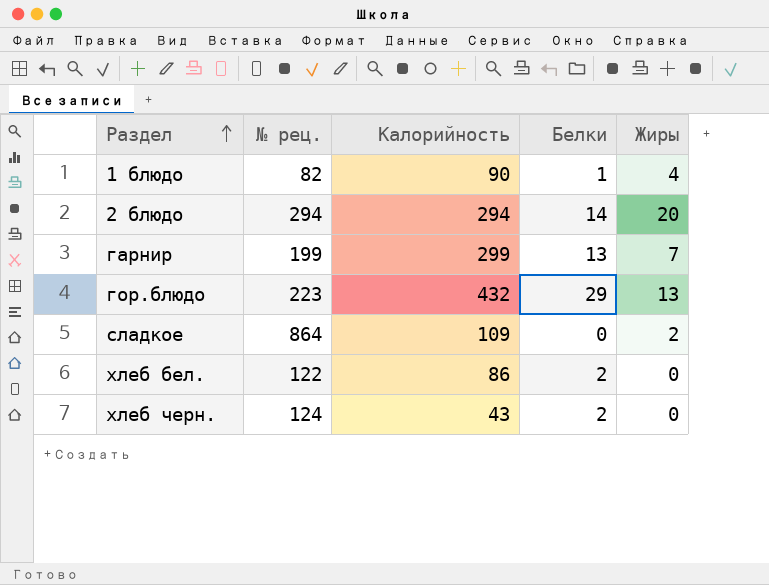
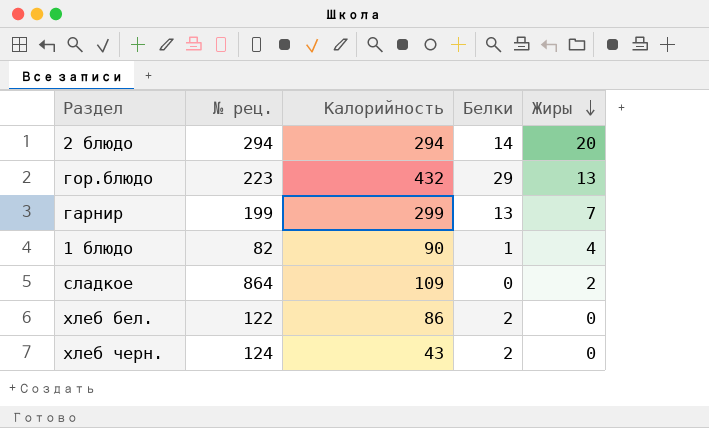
row order: Раздел ascending -> Жиры descending

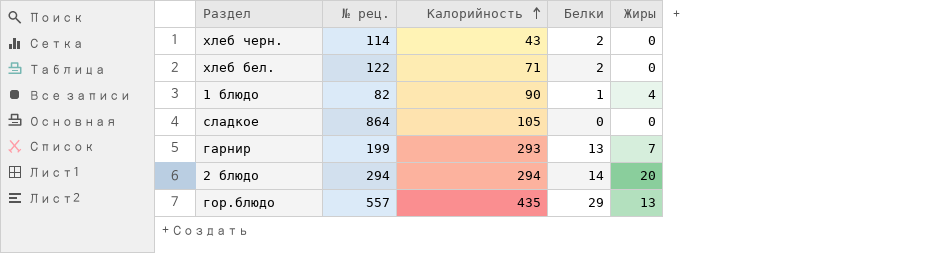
row order: Жиры descending -> Калорийность ascending
хлеб черн. | № рец.: 124 -> 114
хлеб бел. | Калорийность: 86 -> 71
сладкое | Калорийность: 109 -> 105
сладкое | Жиры: 2 -> 0
гарнир | Калорийность: 299 -> 293
гор.блюдо | № рец.: 223 -> 557
гор.блюдо | Калорийность: 432 -> 435

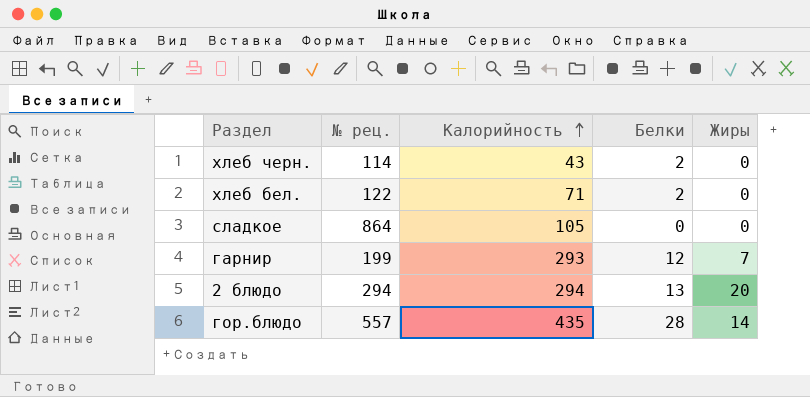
row 1 блюдо: 82 | 90 | 1 | 4 -> none
гарнир | Белки: 13 -> 12
2 блюдо | Белки: 14 -> 13
гор.блюдо | Белки: 29 -> 28
гор.блюдо | Жиры: 13 -> 14

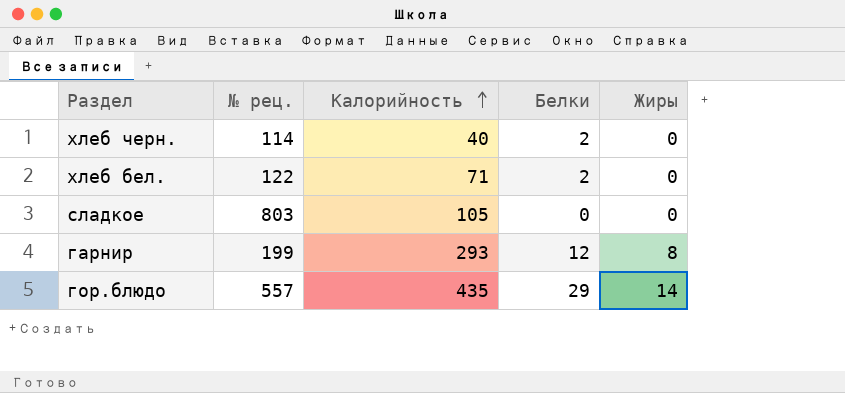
row 2 блюдо: 294 | 294 | 13 | 20 -> none
хлеб черн. | Калорийность: 43 -> 40
сладкое | № рец.: 864 -> 803
гарнир | Жиры: 7 -> 8
гор.блюдо | Белки: 28 -> 29

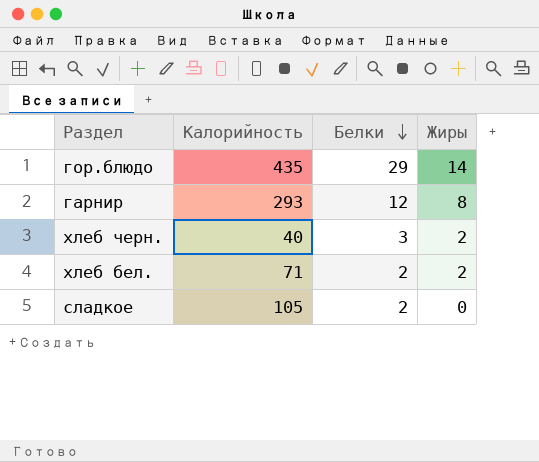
row order: Калорийность ascending -> Белки descending
column № рец. | position: 2 -> none
хлеб черн. | Белки: 2 -> 3
хлеб черн. | Жиры: 0 -> 2
хлеб бел. | Жиры: 0 -> 2
сладкое | Белки: 0 -> 2

